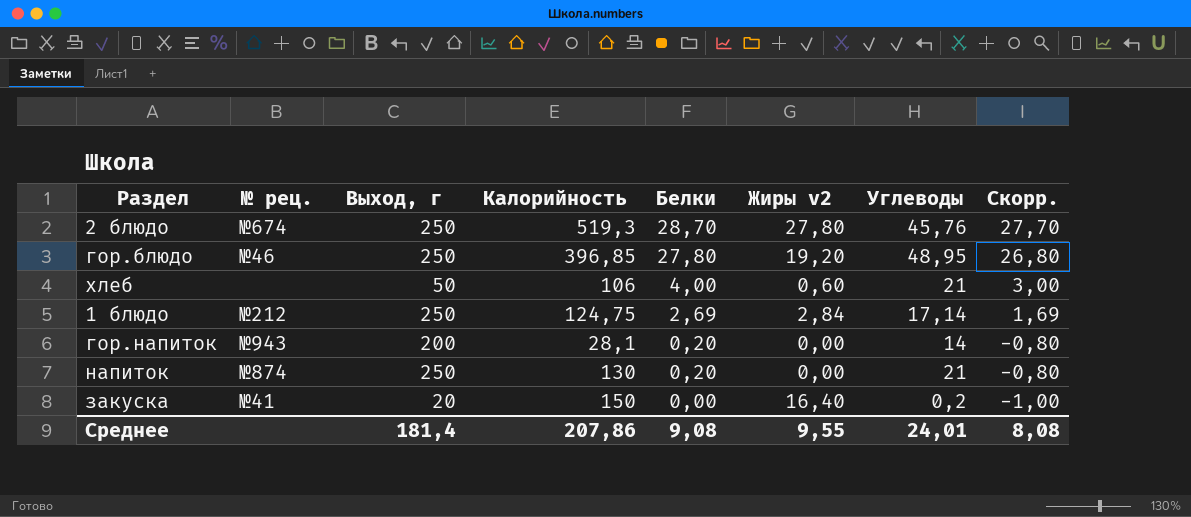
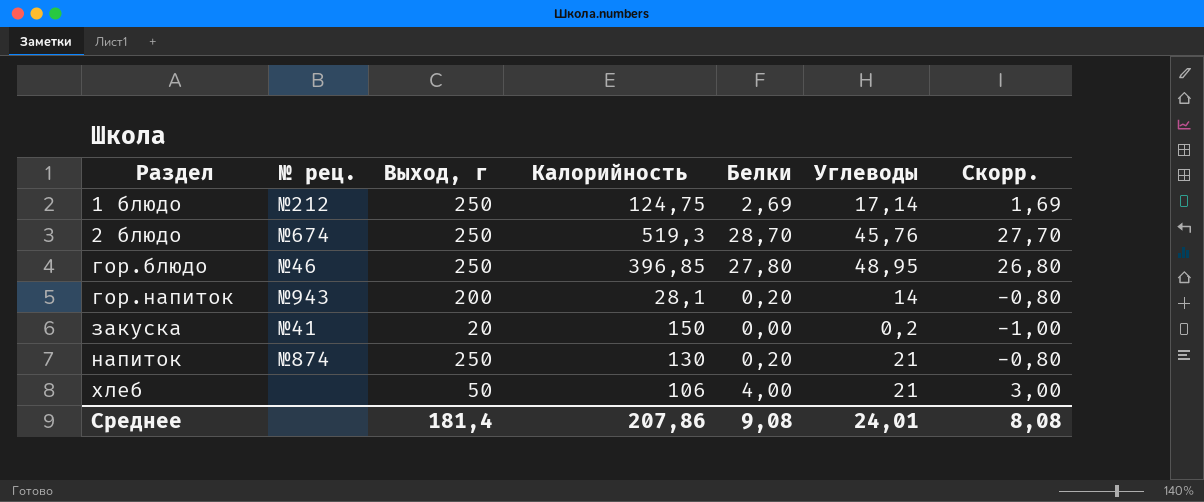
row order: Белки descending -> Раздел ascending
column Жиры v2 | position: 6 -> none

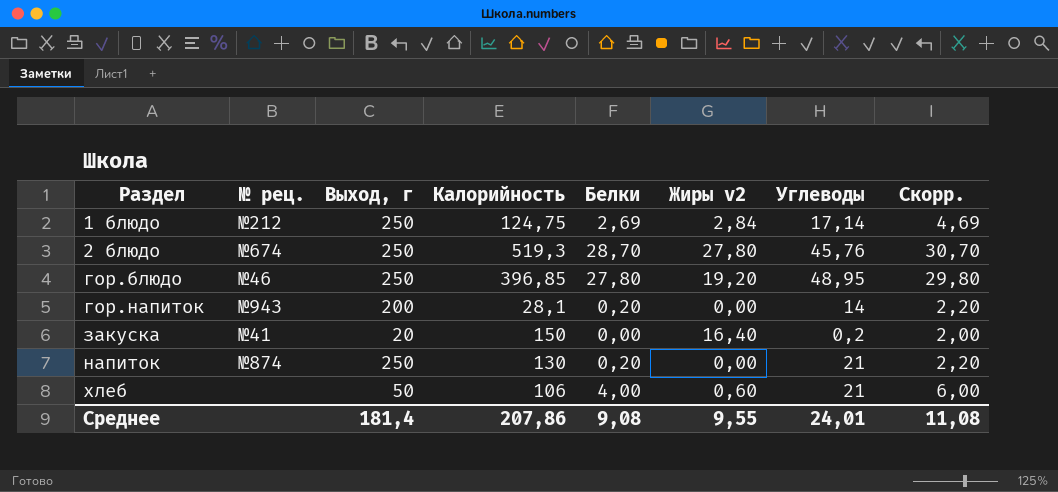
column Жиры v2 | position: none -> 6
column Скорр. | formula: [Белки] - 1 -> [Белки] + 2
Среднее | Скорр.: 8,08 -> 11,08

